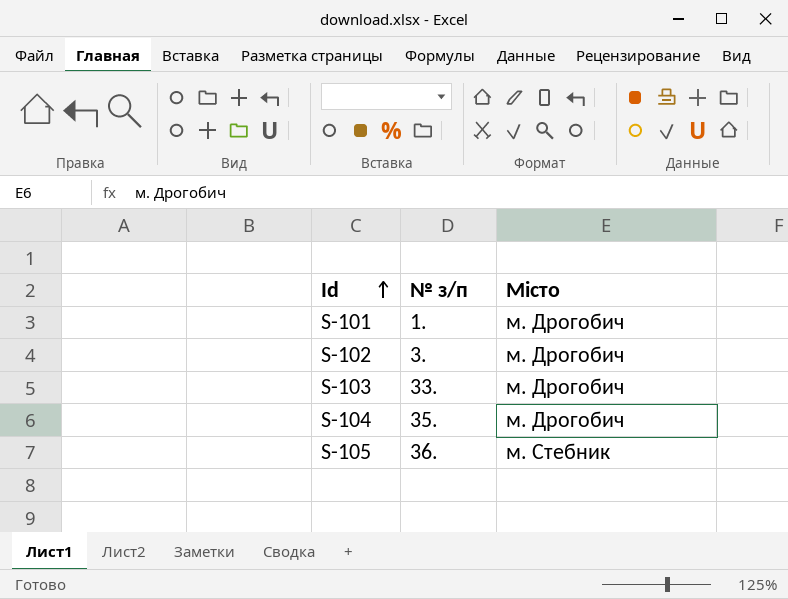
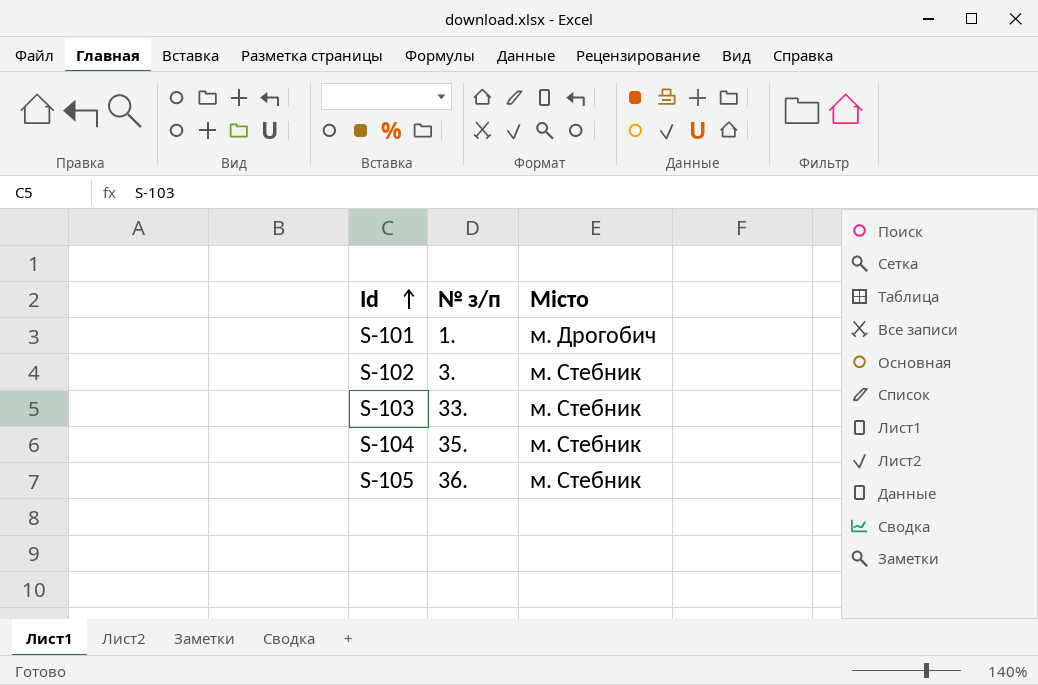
S-102 | Місто: м. Дрогобич -> м. Стебник
S-103 | Місто: м. Дрогобич -> м. Стебник
S-104 | Місто: м. Дрогобич -> м. Стебник

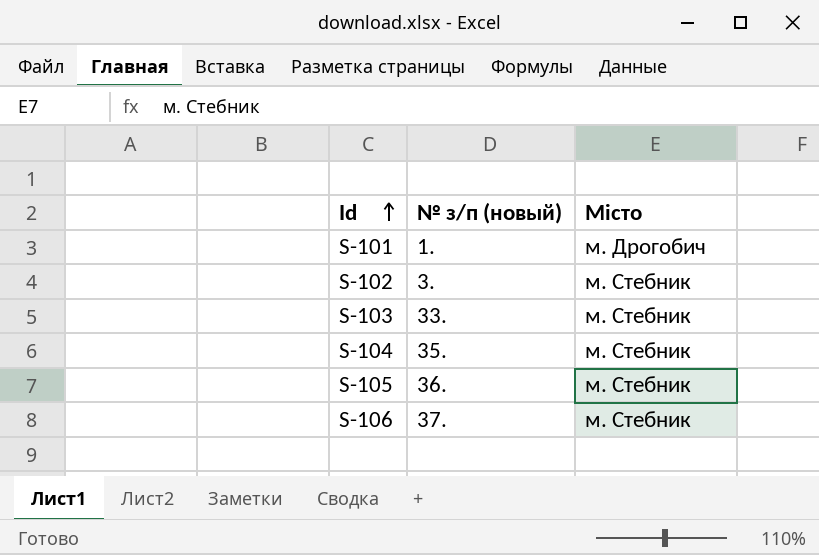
column name: № з/п -> № з/п (новый)
row S-106: none -> 37. | м. Стебник

